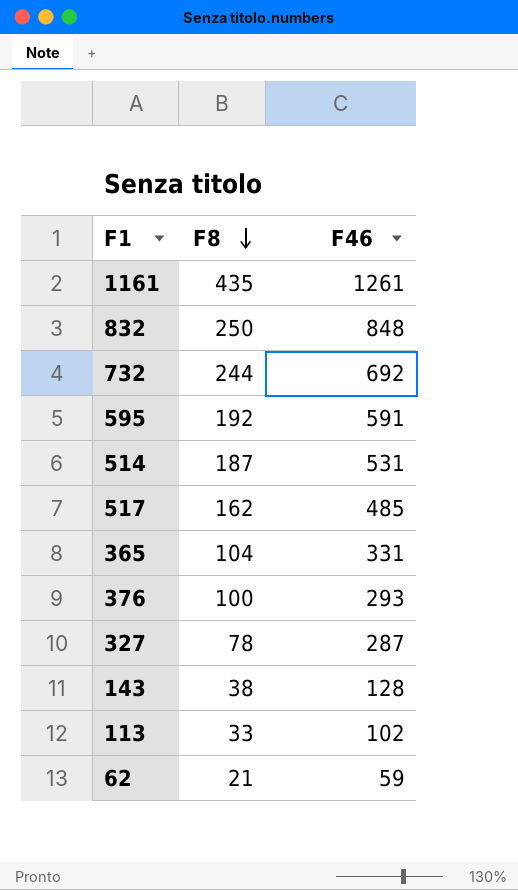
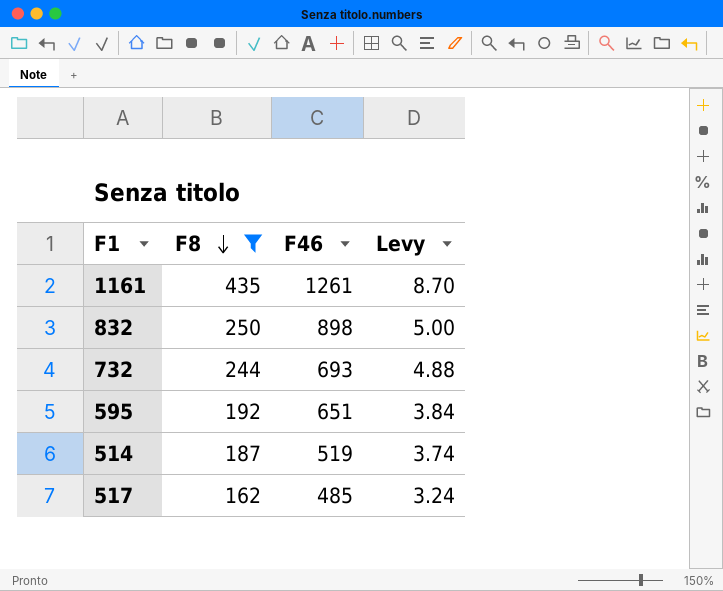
filter: none -> F8 >= 162
column Levy | formula: none -> [F8] * 0.02
832 | F46: 848 -> 898
732 | F46: 692 -> 693
595 | F46: 591 -> 651
514 | F46: 531 -> 519

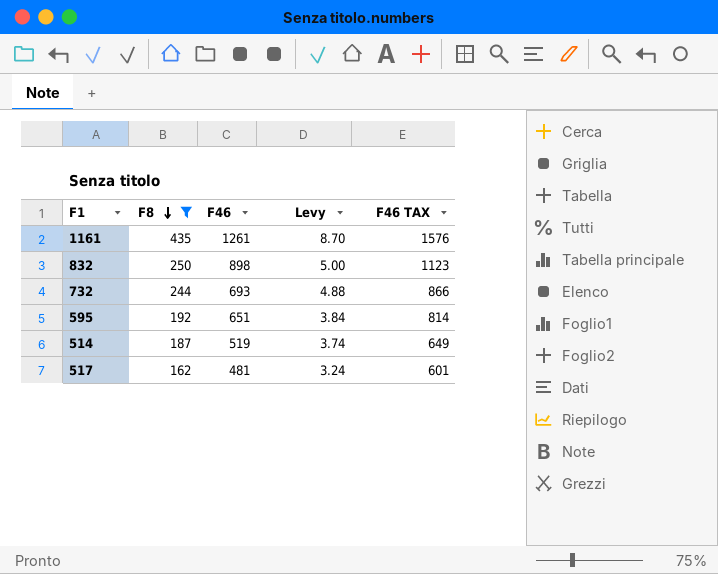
column F46 TAX | formula: none -> [F46] * 1.25
517 | F46: 485 -> 481

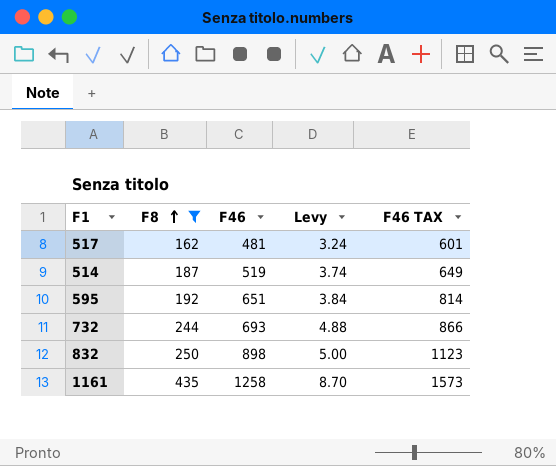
row order: F8 descending -> F8 ascending
1161 | F46: 1261 -> 1258
1161 | F46 TAX: 1576 -> 1573

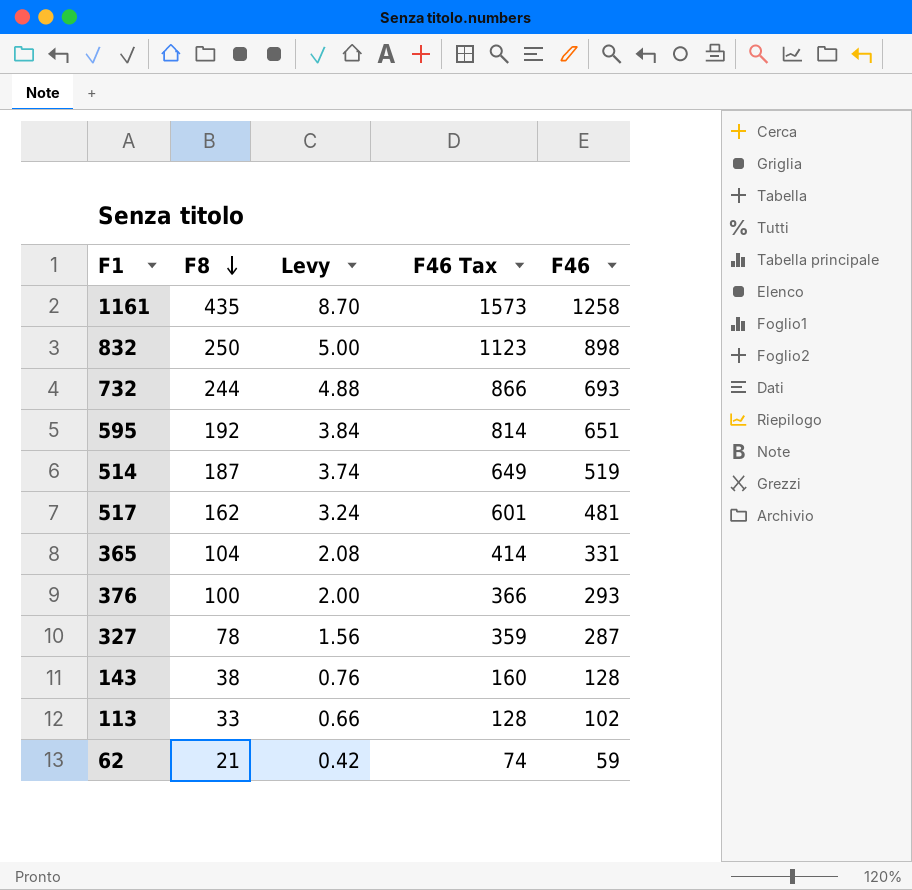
filter: F8 >= 162 -> none
row order: F8 ascending -> F8 descending
column name: F46 TAX -> F46 Tax
column F46 | position: 3 -> 5

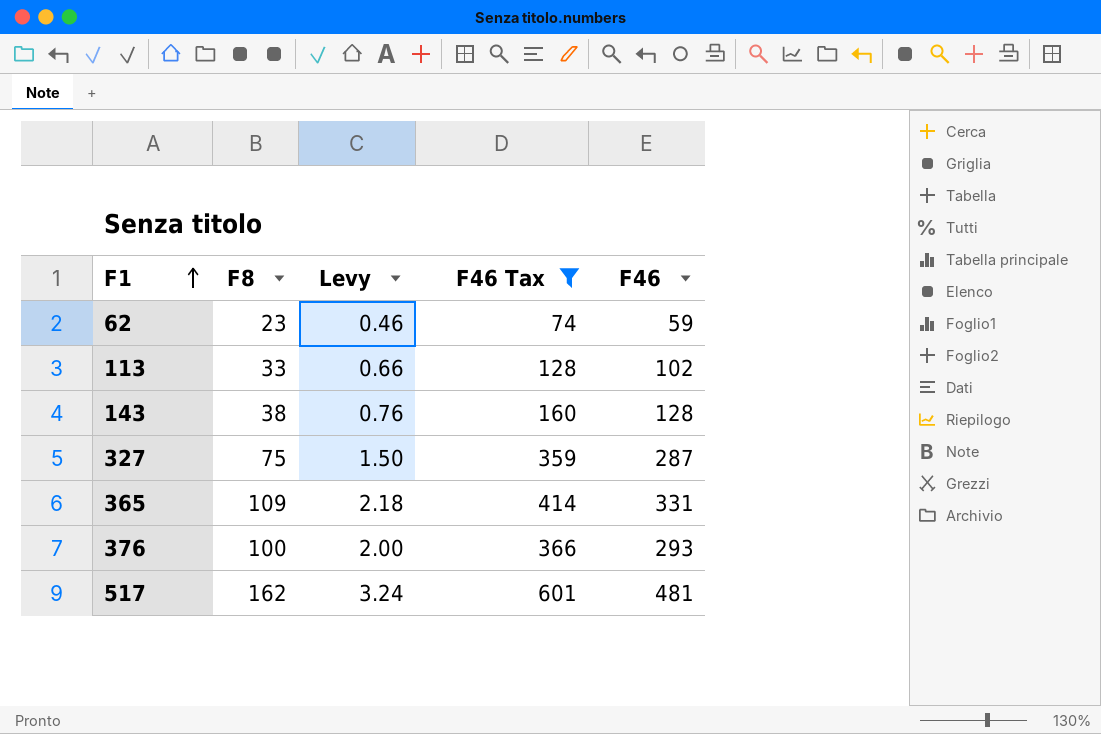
filter: none -> F46 Tax <= 601
row order: F8 descending -> F1 ascending
62 | F8: 21 -> 23
62 | Levy: 0.42 -> 0.46
327 | F8: 78 -> 75
327 | Levy: 1.56 -> 1.50
365 | F8: 104 -> 109
365 | Levy: 2.08 -> 2.18

